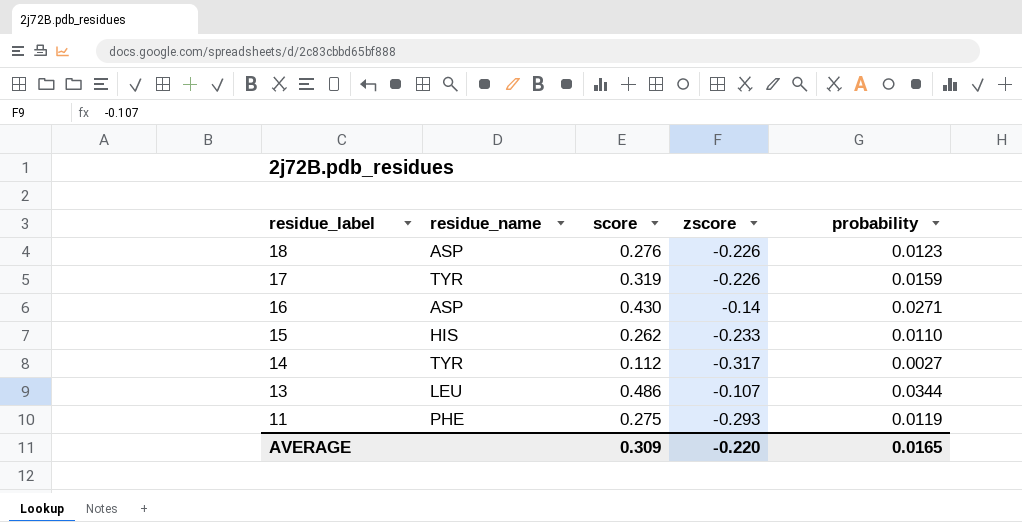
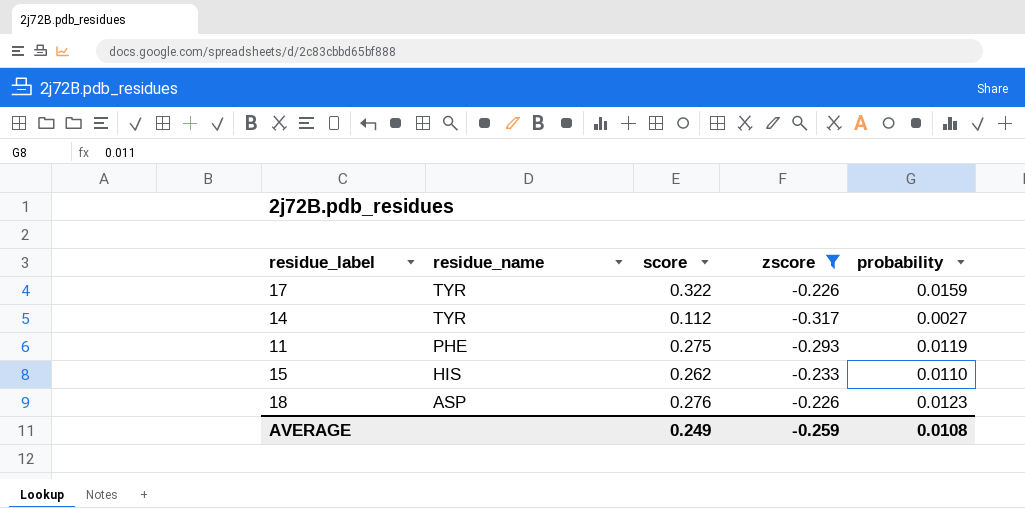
filter: none -> zscore <= -0.226
row order: residue_label descending -> residue_name descending
17 | score: 0.319 -> 0.322
AVERAGE | score: 0.309 -> 0.249
AVERAGE | zscore: -0.220 -> -0.259
AVERAGE | probability: 0.0165 -> 0.0108

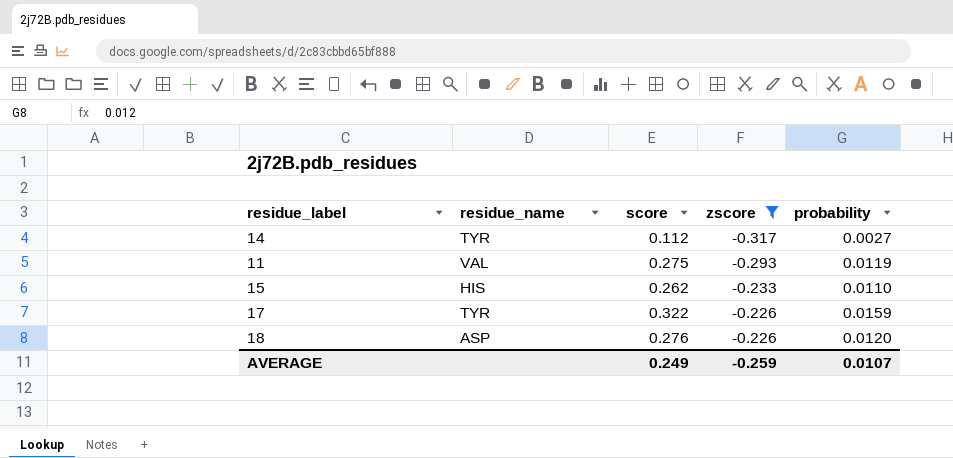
row order: residue_name descending -> zscore ascending
11 | residue_name: PHE -> VAL
18 | probability: 0.0123 -> 0.0120
AVERAGE | probability: 0.0108 -> 0.0107

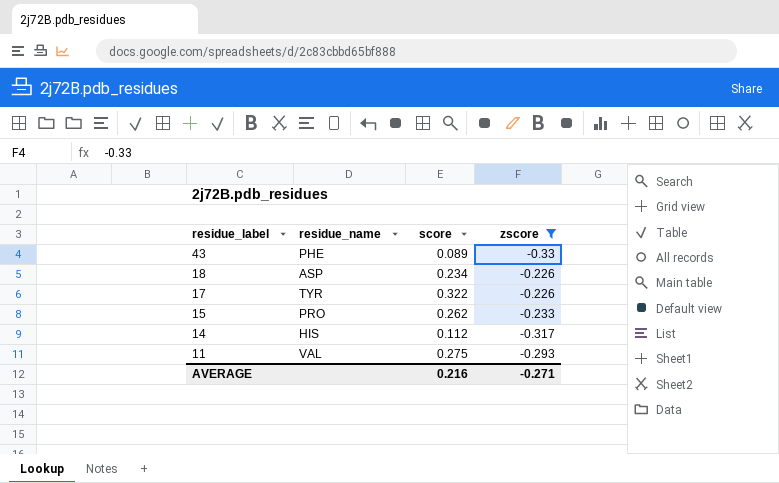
row order: zscore ascending -> residue_label descending
column probability | position: 5 -> none
row 43: none -> PHE | 0.089 | -0.33
18 | score: 0.276 -> 0.234
15 | residue_name: HIS -> PRO
14 | residue_name: TYR -> HIS
AVERAGE | score: 0.249 -> 0.216
AVERAGE | zscore: -0.259 -> -0.271

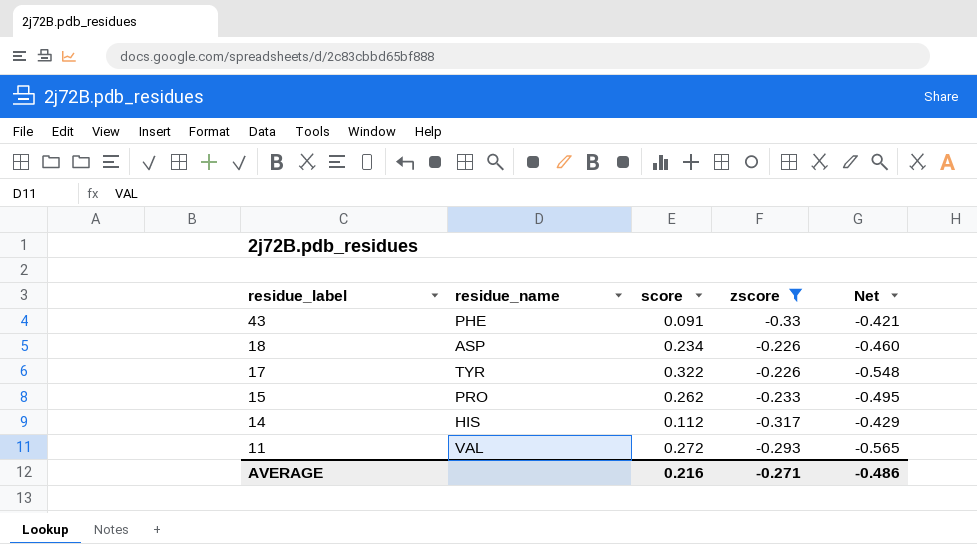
column Net | formula: none -> [zscore] - [score]
43 | score: 0.089 -> 0.091
11 | score: 0.275 -> 0.272

